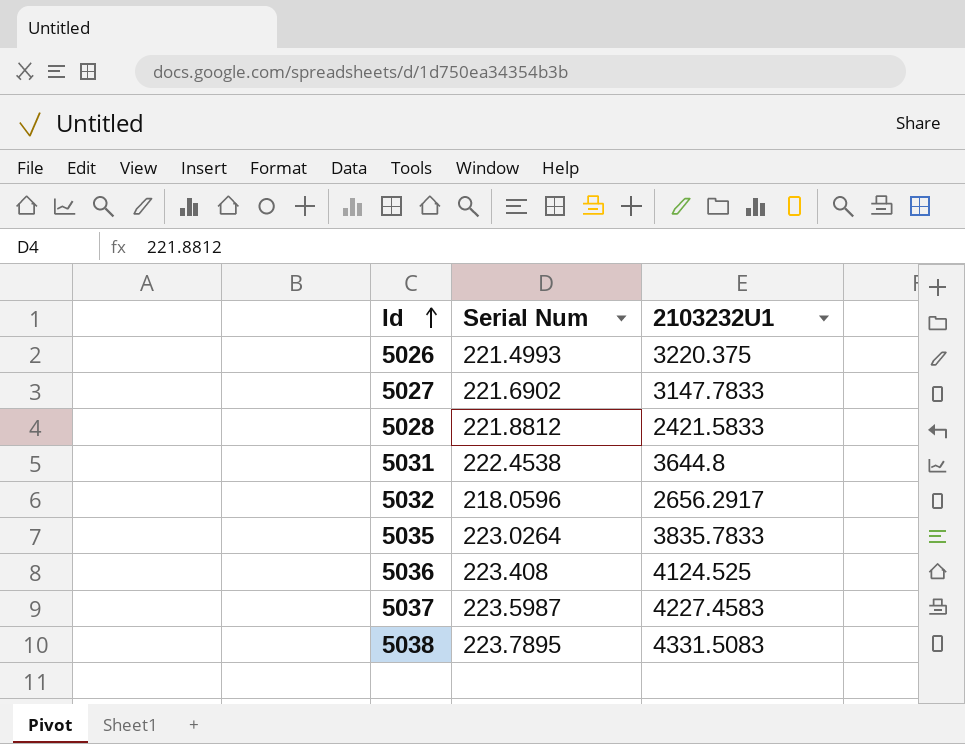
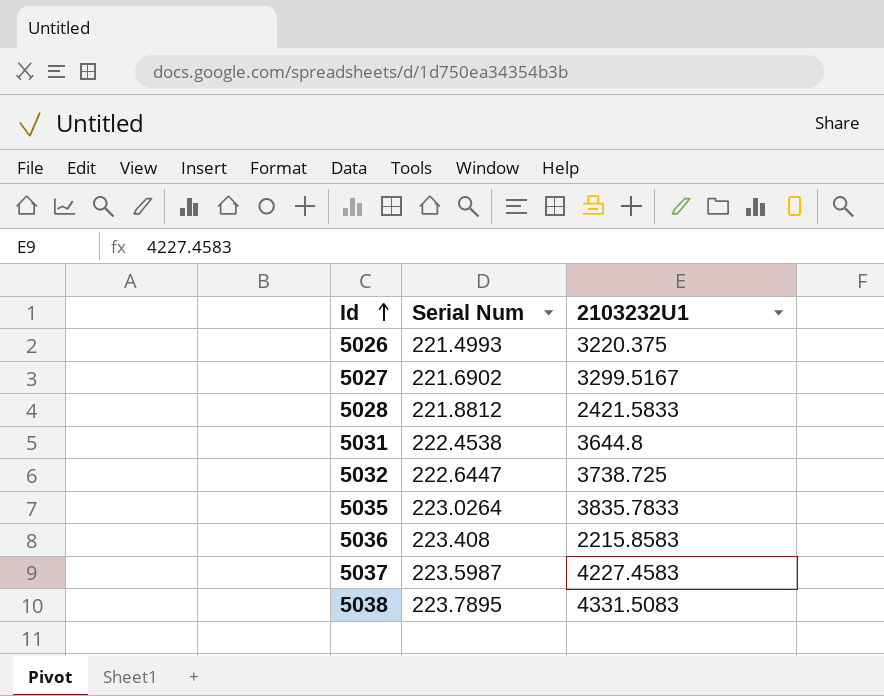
5027 | 2103232U1: 3147.7833 -> 3299.5167
5032 | Serial Num: 218.0596 -> 222.6447
5032 | 2103232U1: 2656.2917 -> 3738.725
5036 | 2103232U1: 4124.525 -> 2215.8583

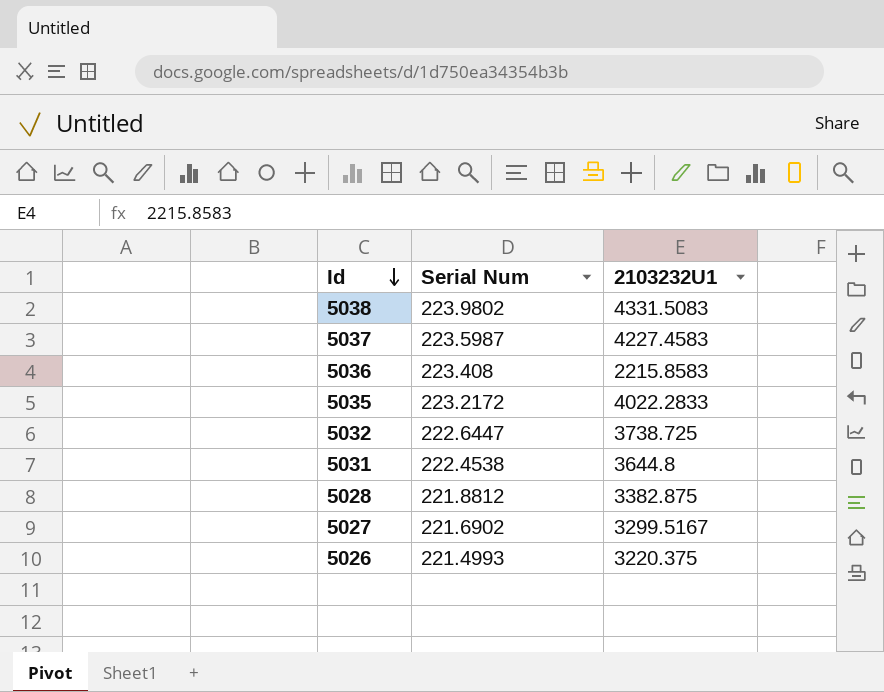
row order: Id ascending -> Id descending
5038 | Serial Num: 223.7895 -> 223.9802
5035 | Serial Num: 223.0264 -> 223.2172
5035 | 2103232U1: 3835.7833 -> 4022.2833
5028 | 2103232U1: 2421.5833 -> 3382.875

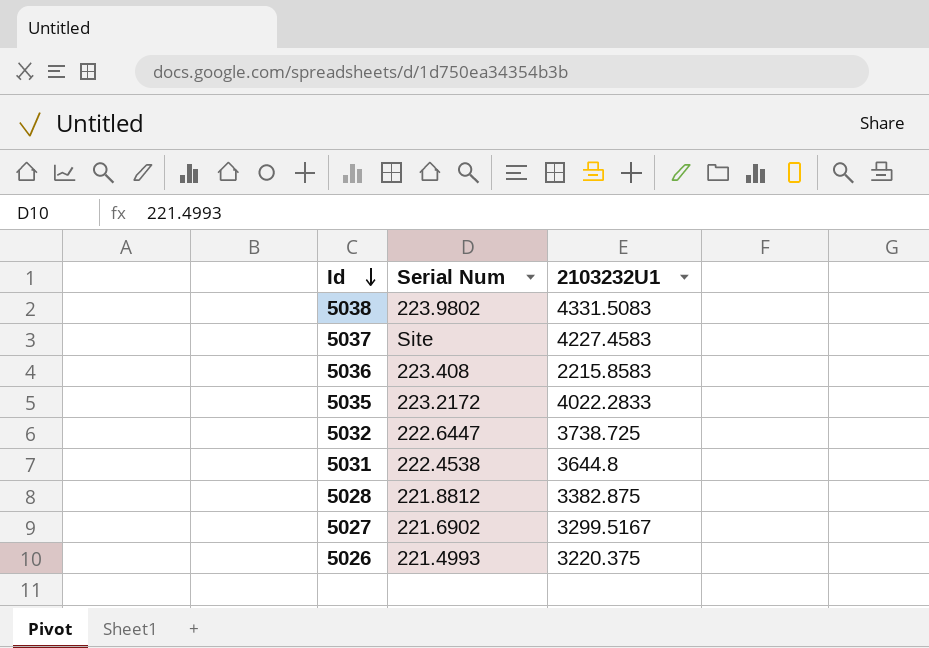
5037 | Serial Num: 223.5987 -> Site

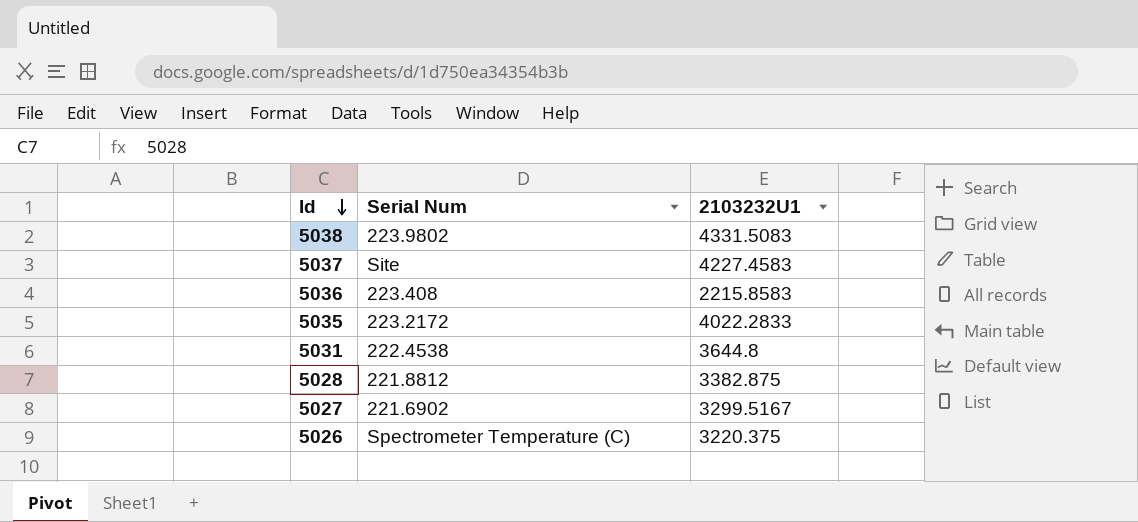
row 5032: 222.6447 | 3738.725 -> none
5026 | Serial Num: 221.4993 -> Spectrometer Temperature (C)

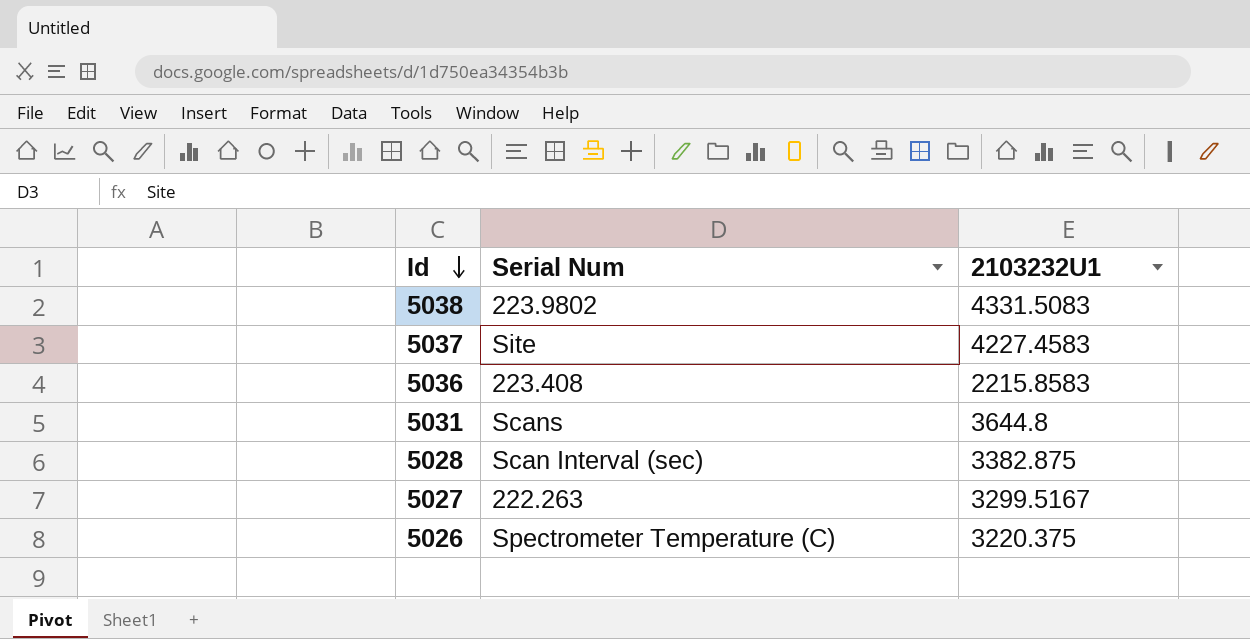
row 5035: 223.2172 | 4022.2833 -> none
5031 | Serial Num: 222.4538 -> Scans
5028 | Serial Num: 221.8812 -> Scan Interval (sec)
5027 | Serial Num: 221.6902 -> 222.263

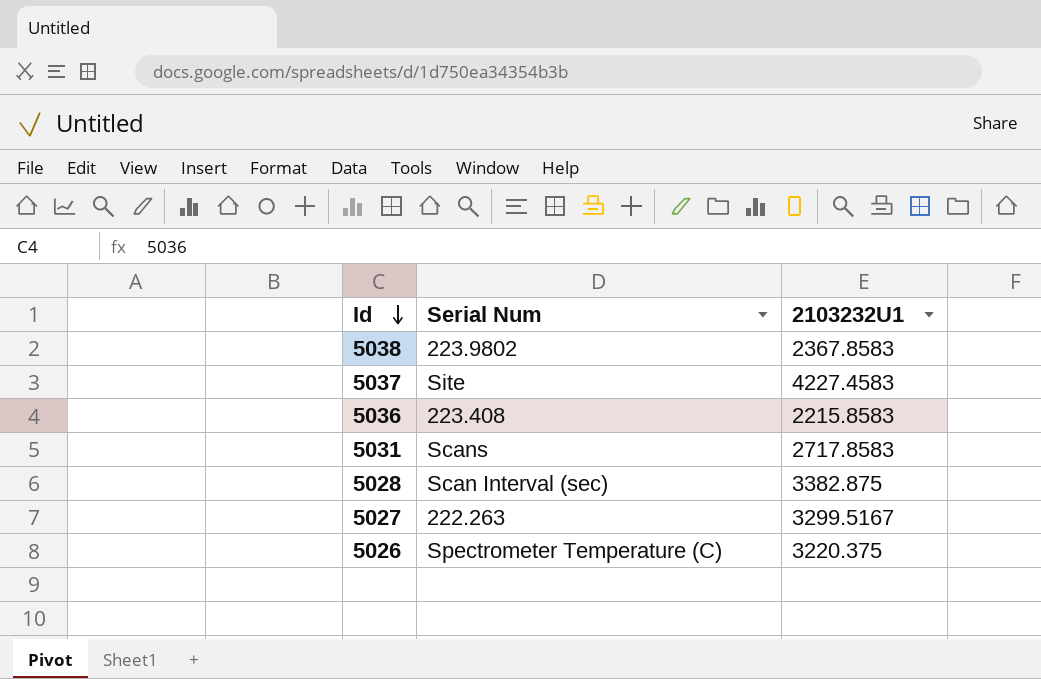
5038 | 2103232U1: 4331.5083 -> 2367.8583
5031 | 2103232U1: 3644.8 -> 2717.8583

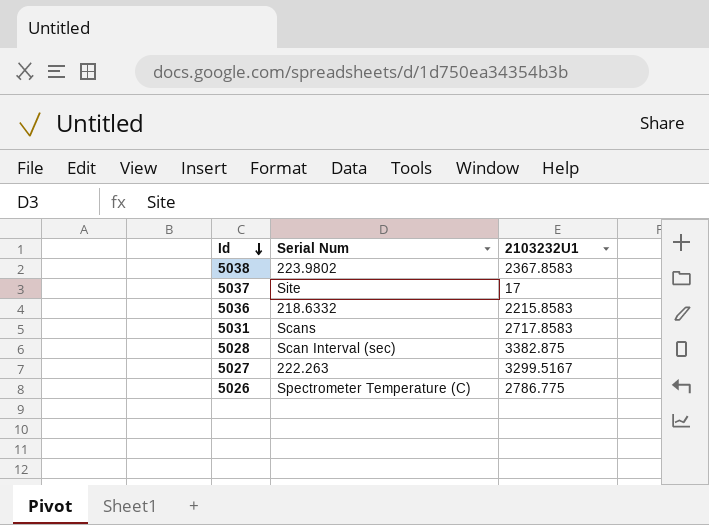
5037 | 2103232U1: 4227.4583 -> 17
5036 | Serial Num: 223.408 -> 218.6332
5026 | 2103232U1: 3220.375 -> 2786.775

